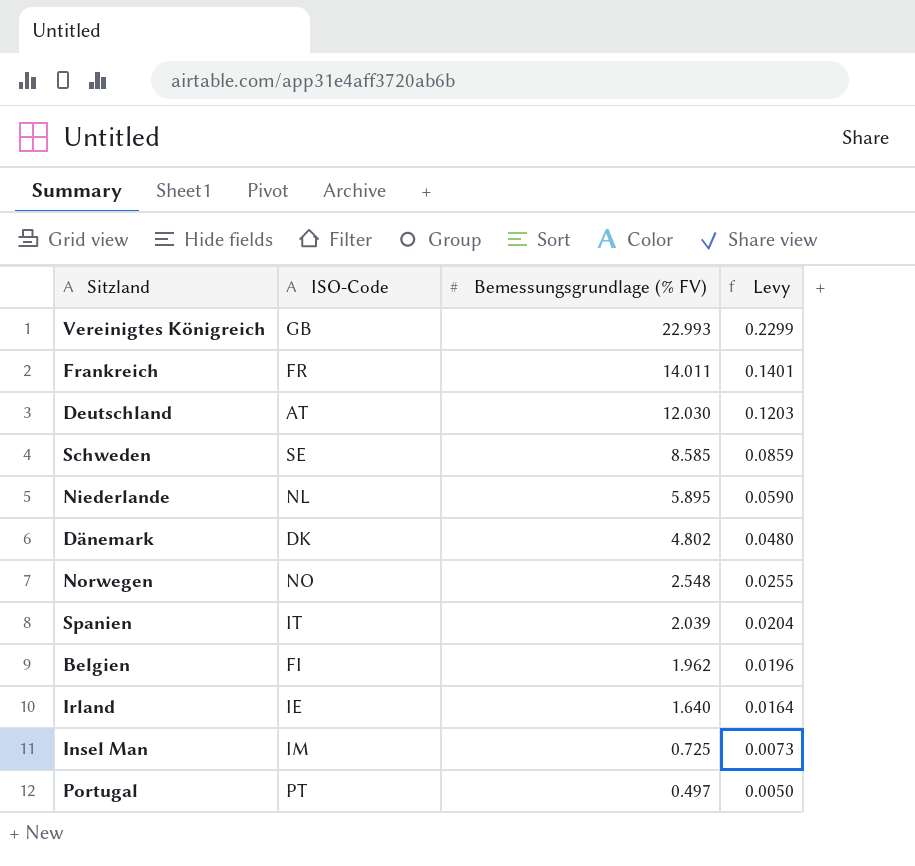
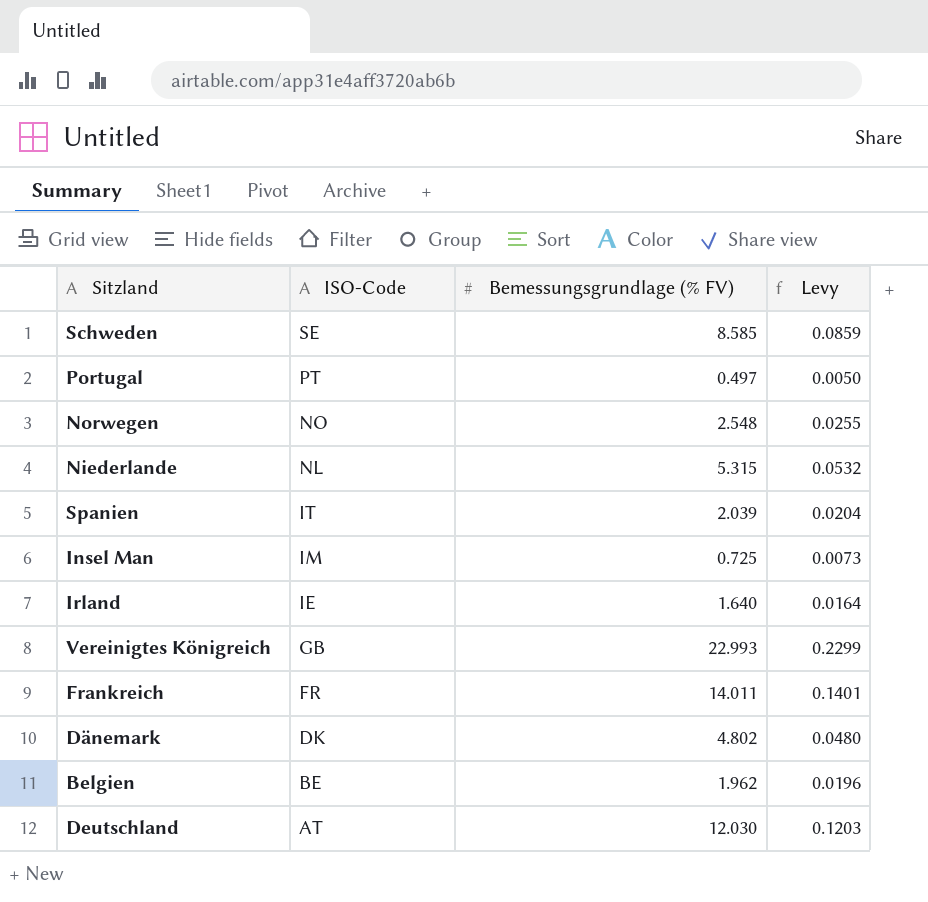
row order: Bemessungsgrundlage (% FV) descending -> ISO-Code descending
Niederlande | Bemessungsgrundlage (% FV): 5.895 -> 5.315
Niederlande | Levy: 0.0590 -> 0.0532
Belgien | ISO-Code: FI -> BE

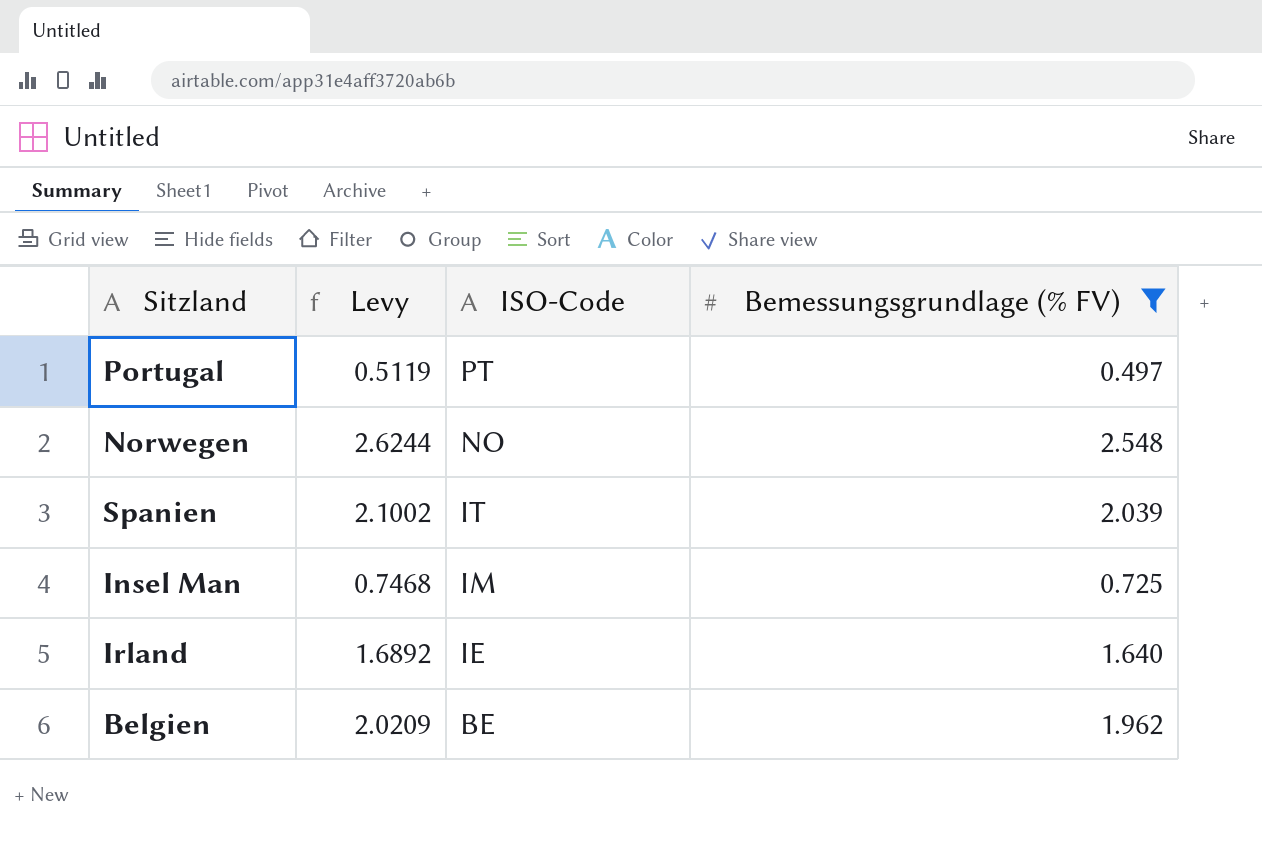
filter: none -> Bemessungsgrundlage (% FV) <= 2.548
column Levy | formula: [Bemessungsgrundlage (% FV)] * 0.01 -> [Bemessungsgrundlage (% FV)] * 1.03
column Levy | position: 4 -> 2

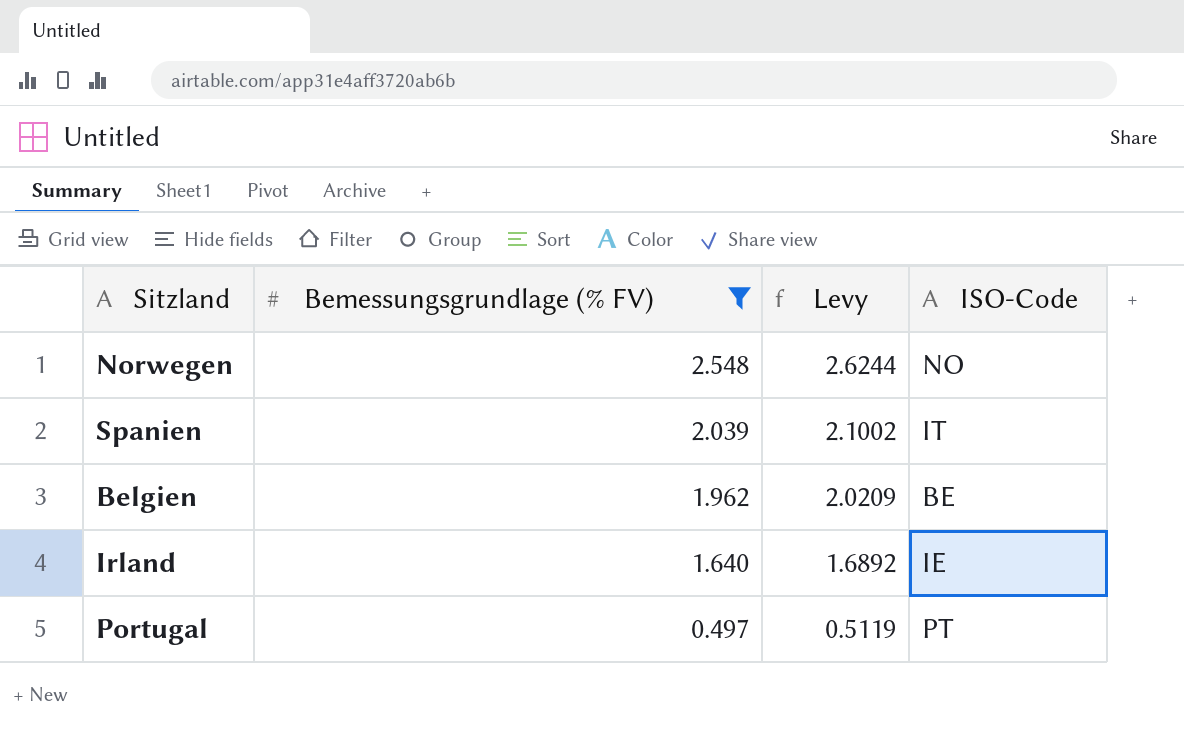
row order: ISO-Code descending -> Bemessungsgrundlage (% FV) descending
column Bemessungsgrundlage (% FV) | position: 4 -> 2
row Insel Man: 0.7468 | IM | 0.725 -> none

